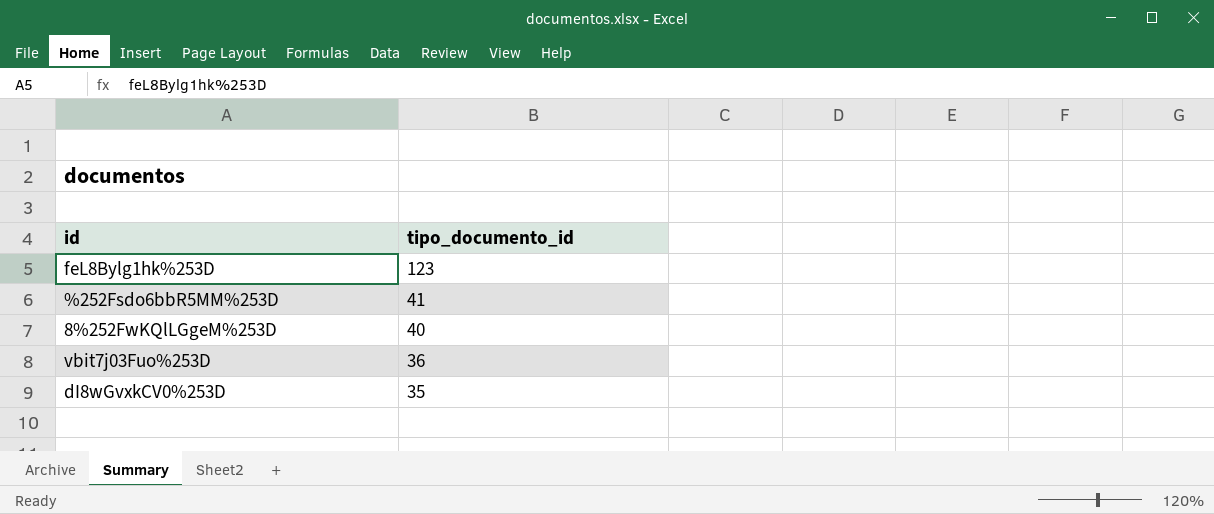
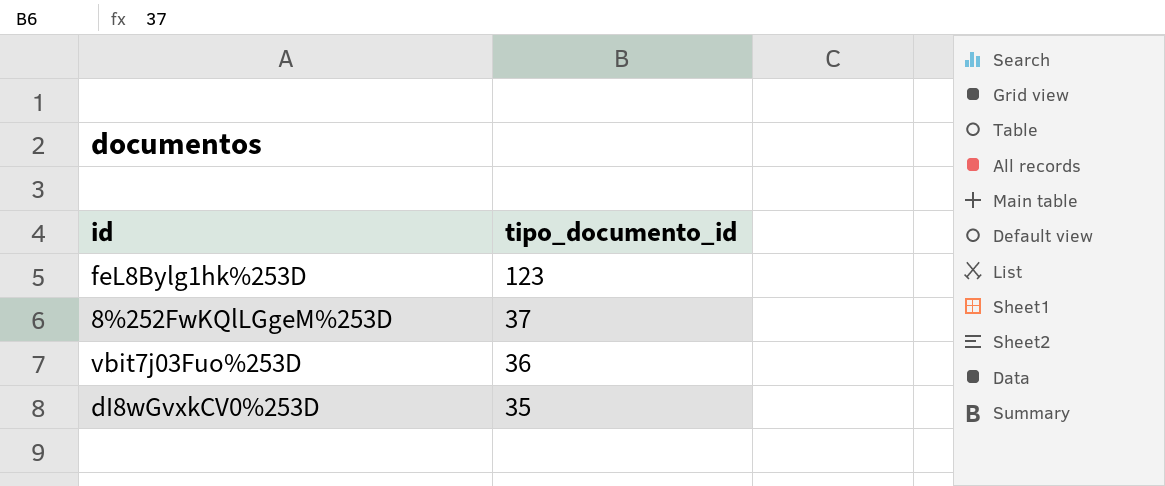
row %252Fsdo6bbR5MM%253D: 41 -> none
8%252FwKQlLGgeM%253D | tipo_documento_id: 40 -> 37

